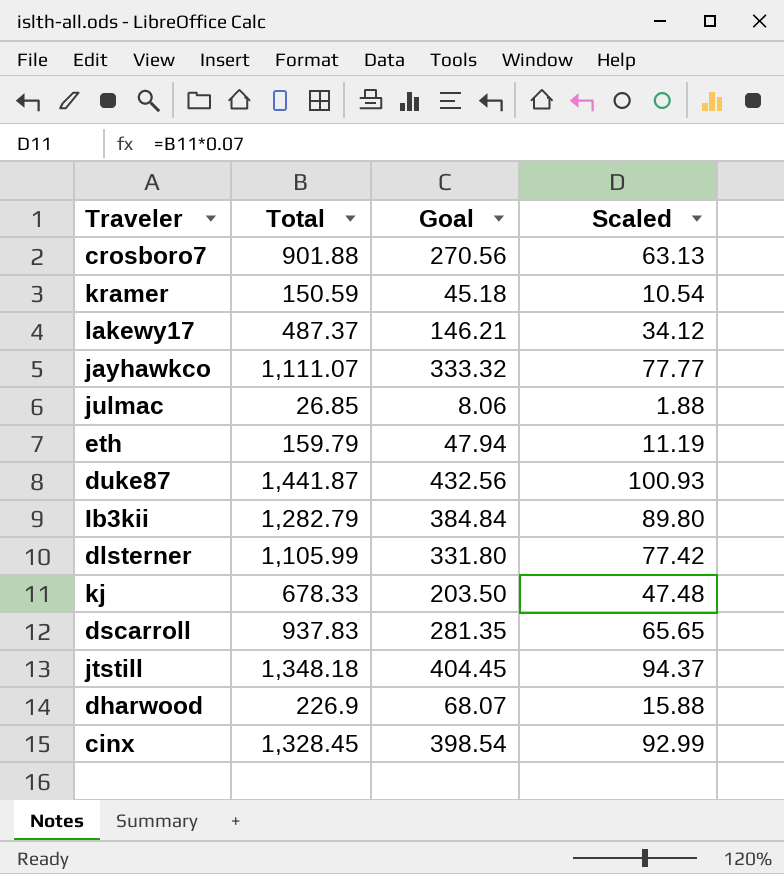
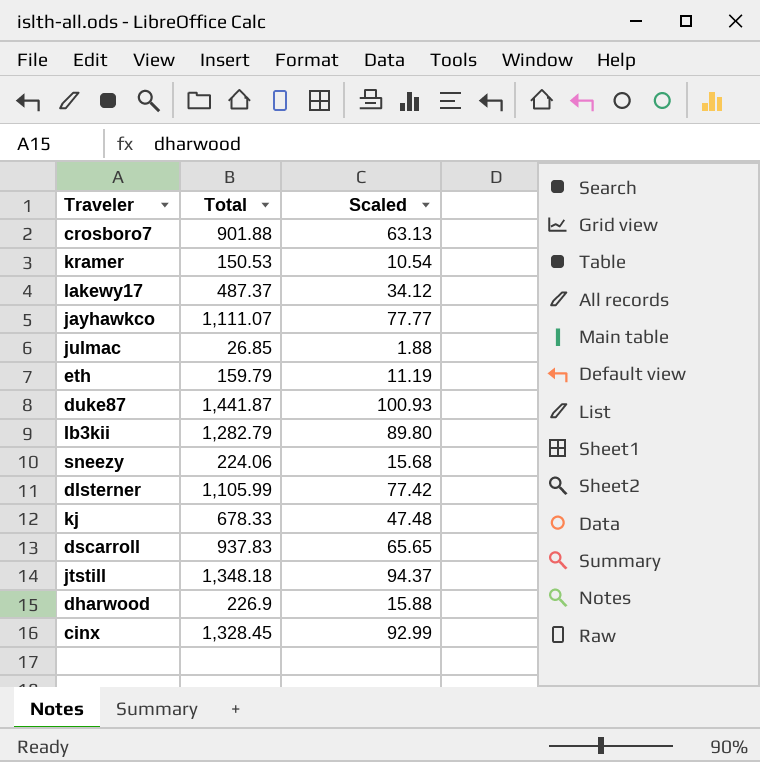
column Goal | formula: [Total] * 0.3 -> none
kramer | Total: 150.59 -> 150.53
row sneezy: none -> 224.06 | 15.68

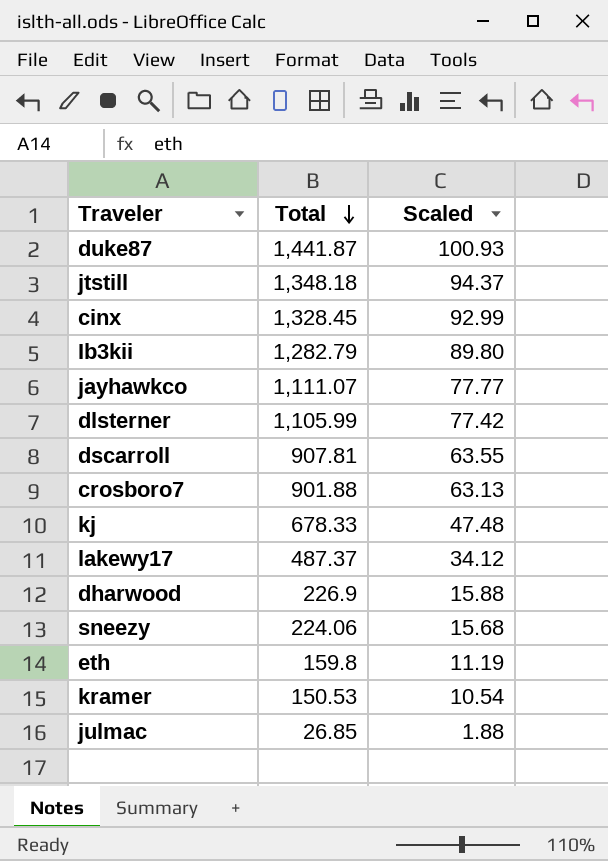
row order: none -> Total descending
dscarroll | Total: 937.83 -> 907.81
dscarroll | Scaled: 65.65 -> 63.55
eth | Total: 159.79 -> 159.8

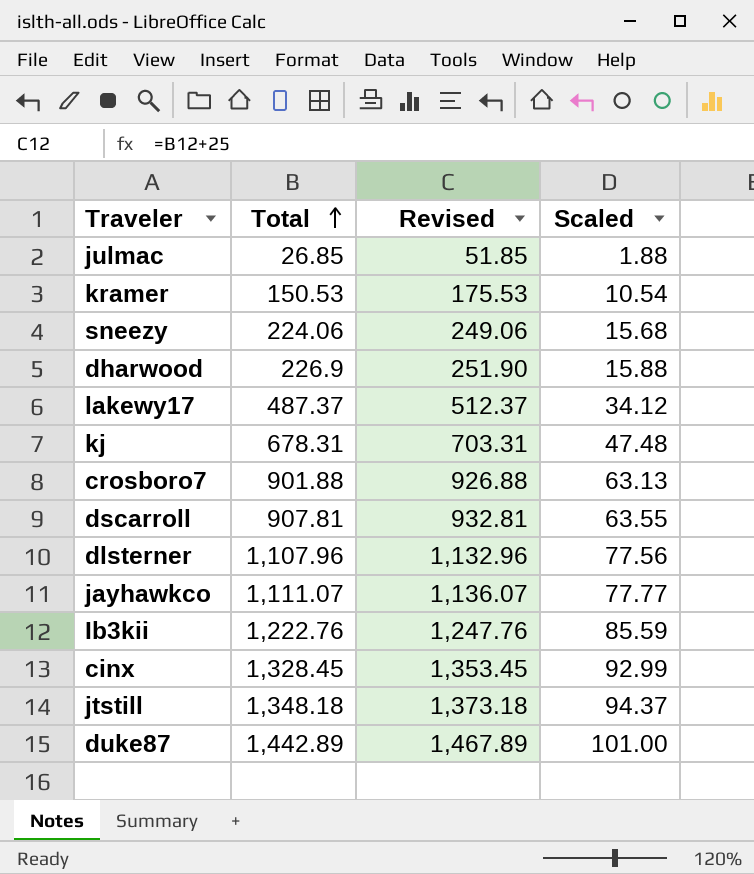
row order: Total descending -> Total ascending
column Revised | formula: none -> [Total] + 25
row eth: 159.8 | 11.19 -> none
kj | Total: 678.33 -> 678.31
dlsterner | Total: 1,105.99 -> 1,107.96
dlsterner | Scaled: 77.42 -> 77.56
Ib3kii | Total: 1,282.79 -> 1,222.76
Ib3kii | Scaled: 89.80 -> 85.59
duke87 | Total: 1,441.87 -> 1,442.89
duke87 | Scaled: 100.93 -> 101.00

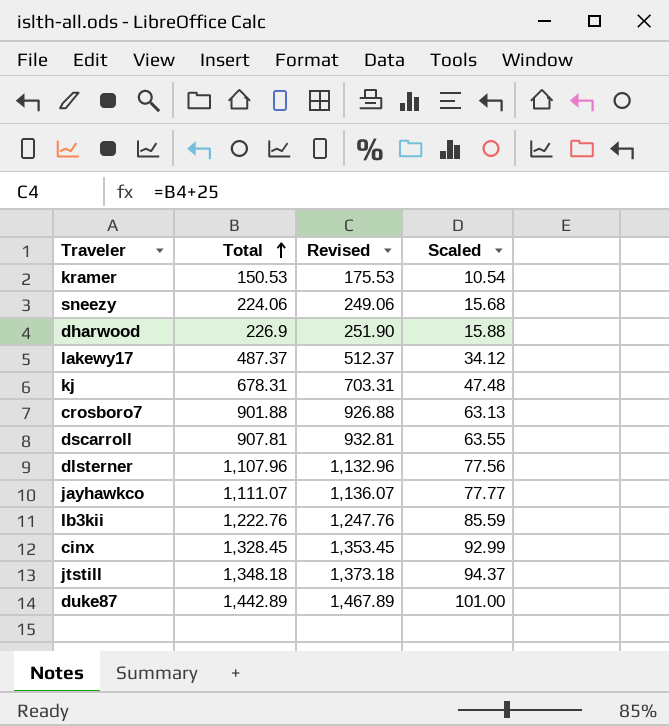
row julmac: 26.85 | 51.85 | 1.88 -> none

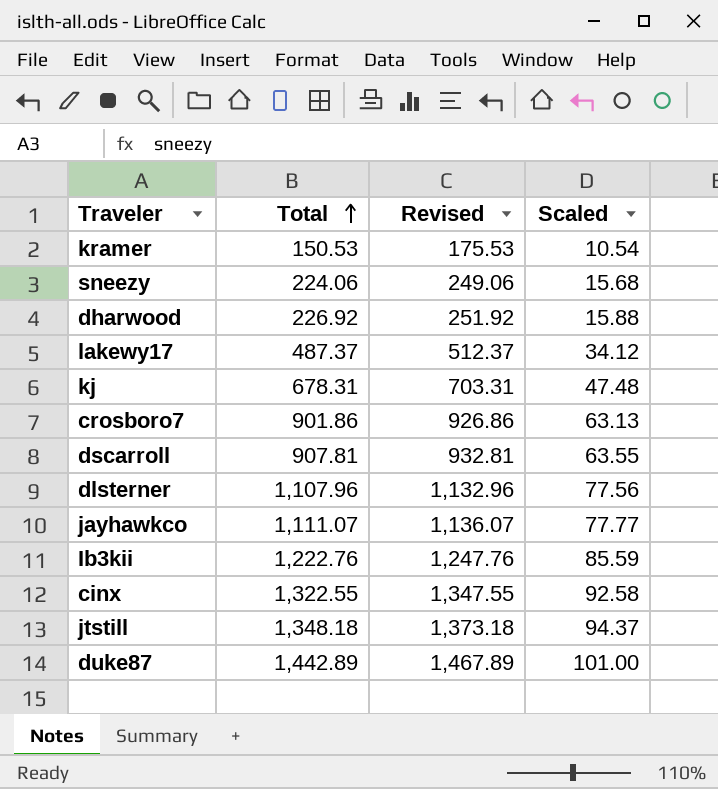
dharwood | Total: 226.9 -> 226.92
dharwood | Revised: 251.90 -> 251.92
crosboro7 | Total: 901.88 -> 901.86
crosboro7 | Revised: 926.88 -> 926.86
cinx | Total: 1,328.45 -> 1,322.55
cinx | Revised: 1,353.45 -> 1,347.55
cinx | Scaled: 92.99 -> 92.58

